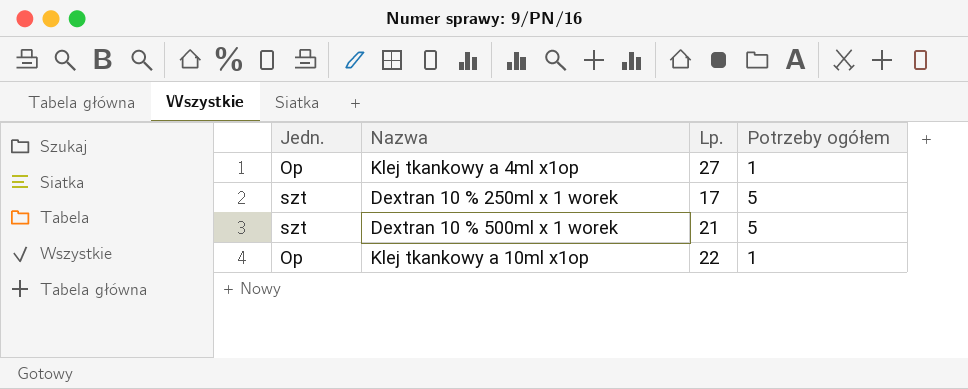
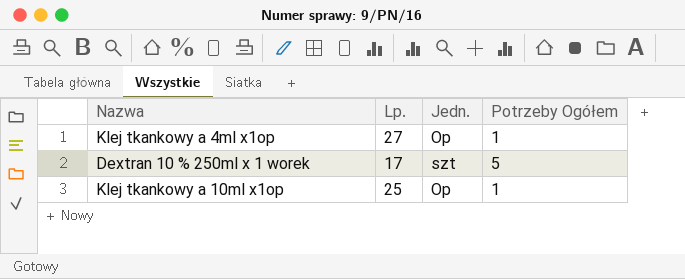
column Jedn. | position: 1 -> 3
column name: Potrzeby ogółem -> Potrzeby Ogółem
row Dextran 10 % 500ml x 1 worek: szt | 21 | 5 -> none
Klej tkankowy a 10ml x1op | Lp.: 22 -> 25

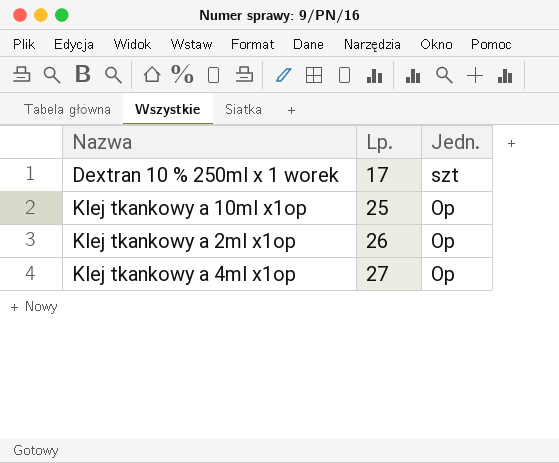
row order: none -> Lp. ascending
column Potrzeby Ogółem | position: 4 -> none
row Klej tkankowy a 2ml x1op: none -> 26 | Op

